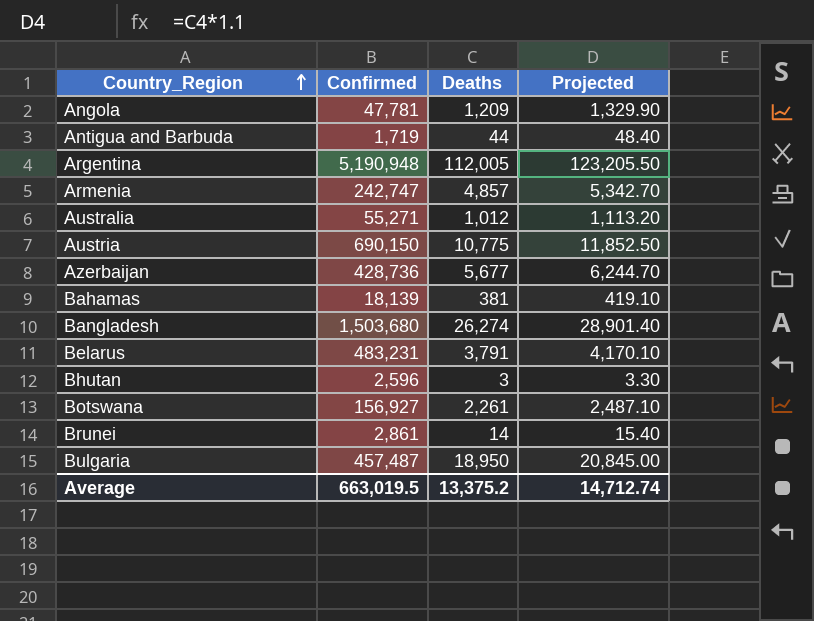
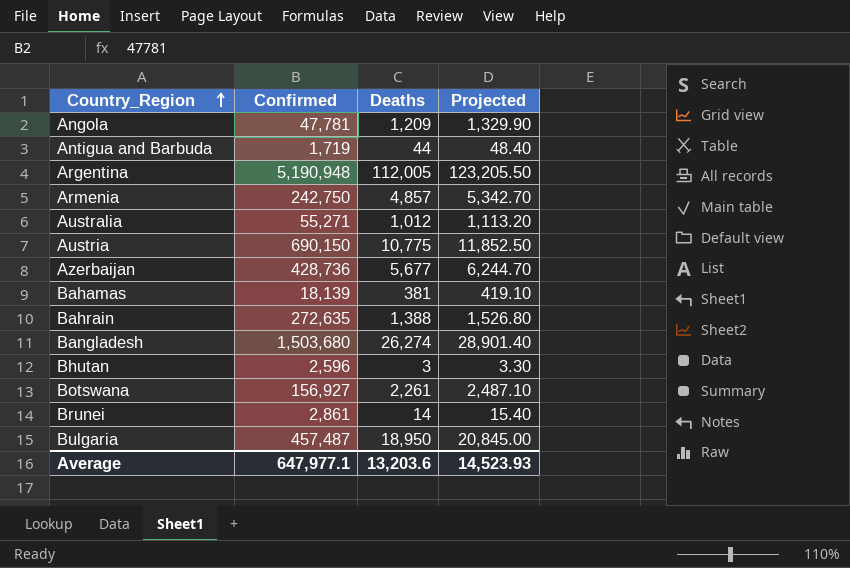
row Belarus: 483,231 | 3,791 | 4,170.10 -> none
Armenia | Confirmed: 242,747 -> 242,750
row Bahrain: none -> 272,635 | 1,388 | 1,526.80
Average | Confirmed: 663,019.5 -> 647,977.1
Average | Deaths: 13,375.2 -> 13,203.6
Average | Projected: 14,712.74 -> 14,523.93

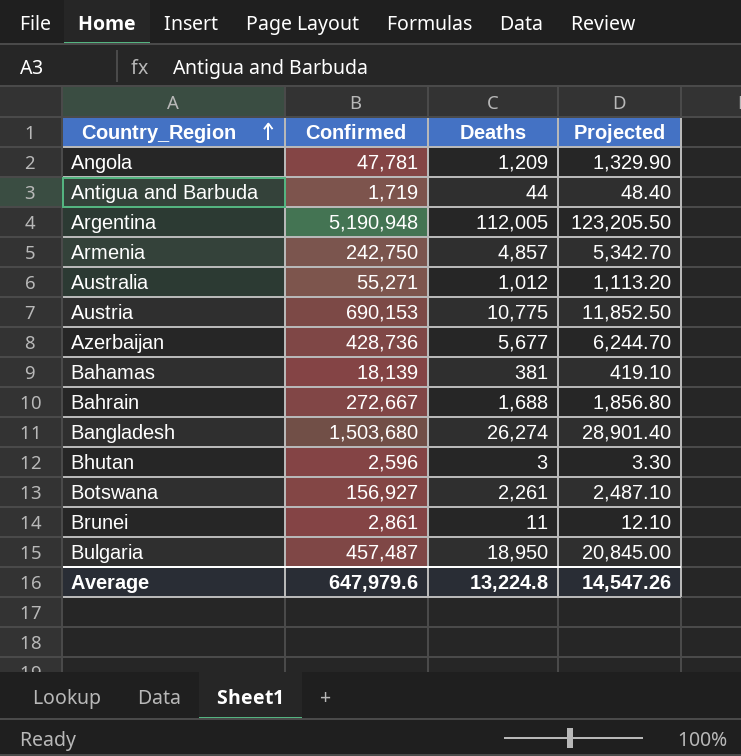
Austria | Confirmed: 690,150 -> 690,153
Bahrain | Confirmed: 272,635 -> 272,667
Bahrain | Deaths: 1,388 -> 1,688
Bahrain | Projected: 1,526.80 -> 1,856.80
Brunei | Deaths: 14 -> 11
Brunei | Projected: 15.40 -> 12.10
Average | Confirmed: 647,977.1 -> 647,979.6
Average | Deaths: 13,203.6 -> 13,224.8
Average | Projected: 14,523.93 -> 14,547.26

